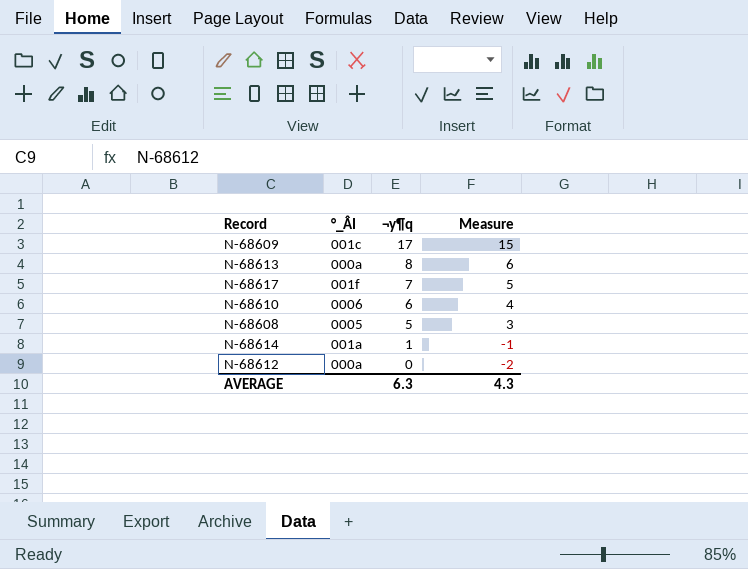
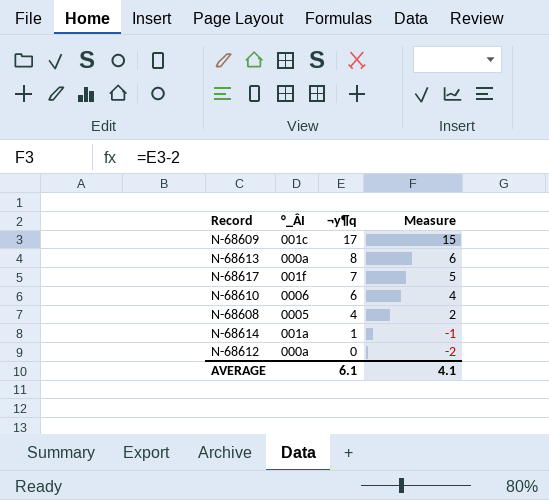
N-68608 | ¬y¶q: 5 -> 4
N-68608 | Measure: 3 -> 2
AVERAGE | ¬y¶q: 6.3 -> 6.1
AVERAGE | Measure: 4.3 -> 4.1

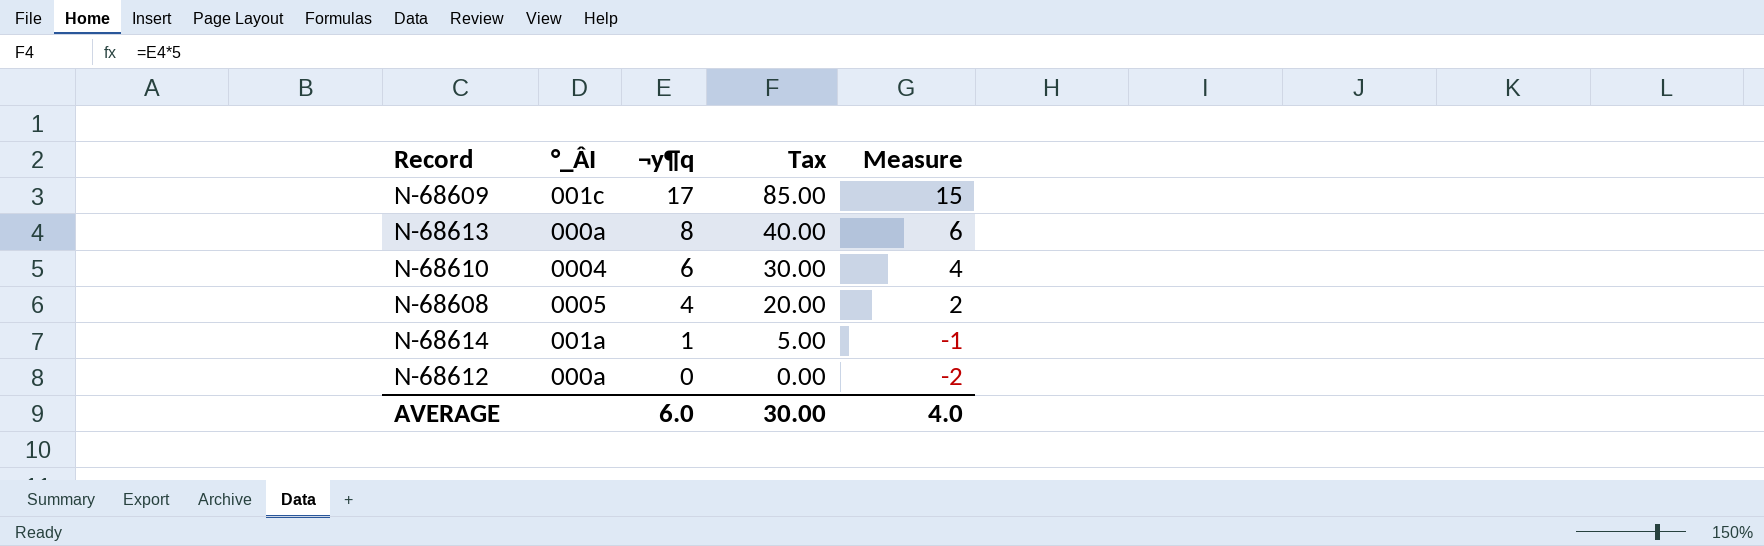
column Tax | formula: none -> [¬y¶q] * 5
row N-68617: 001f | 7 | 5 -> none
N-68610 | °_ÂI: 0006 -> 0004
AVERAGE | ¬y¶q: 6.1 -> 6.0
AVERAGE | Measure: 4.1 -> 4.0

